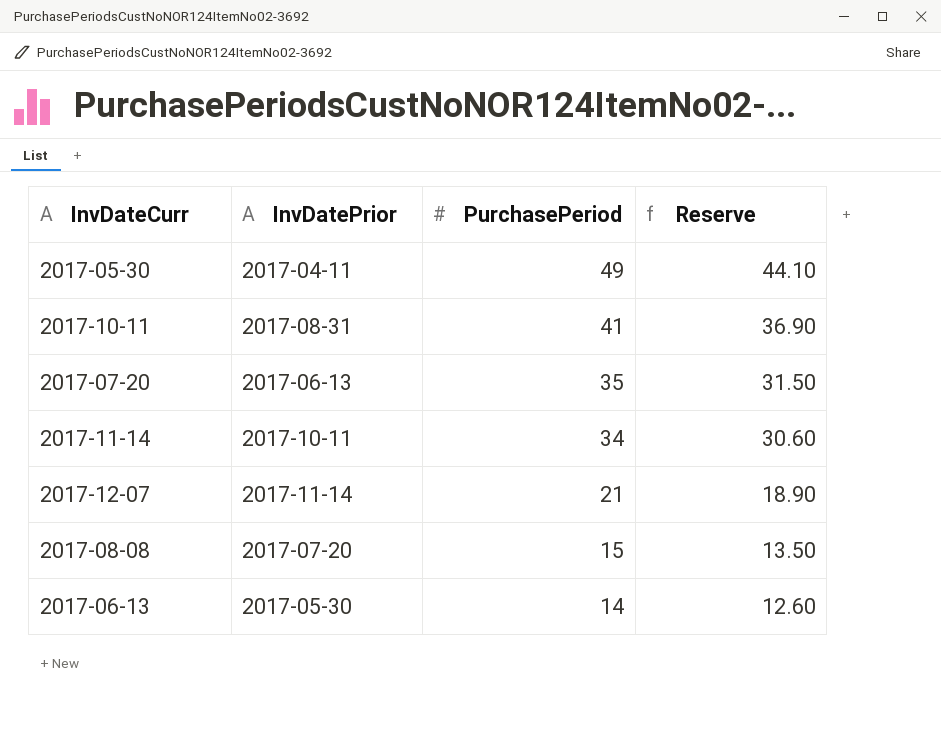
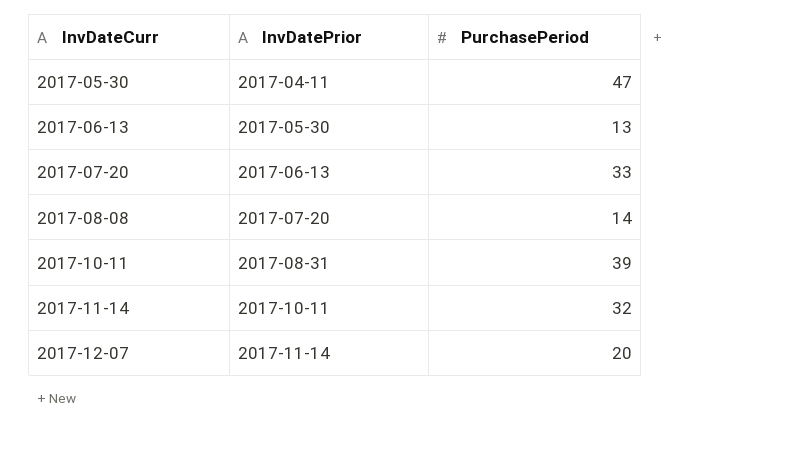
row order: PurchasePeriod descending -> InvDateCurr ascending
column Reserve | formula: [PurchasePeriod] * 0.9 -> none
2017-05-30 | PurchasePeriod: 49 -> 47
2017-06-13 | PurchasePeriod: 14 -> 13
2017-07-20 | PurchasePeriod: 35 -> 33
2017-08-08 | PurchasePeriod: 15 -> 14
2017-10-11 | PurchasePeriod: 41 -> 39
2017-11-14 | PurchasePeriod: 34 -> 32
2017-12-07 | PurchasePeriod: 21 -> 20

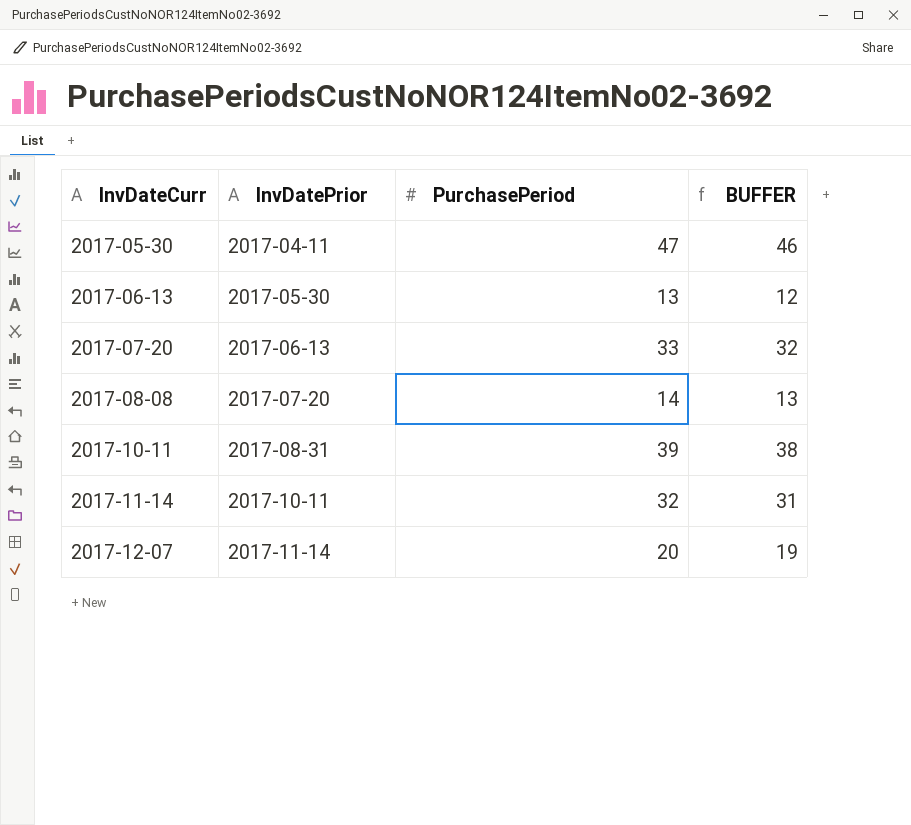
column BUFFER | formula: none -> [PurchasePeriod] - 1

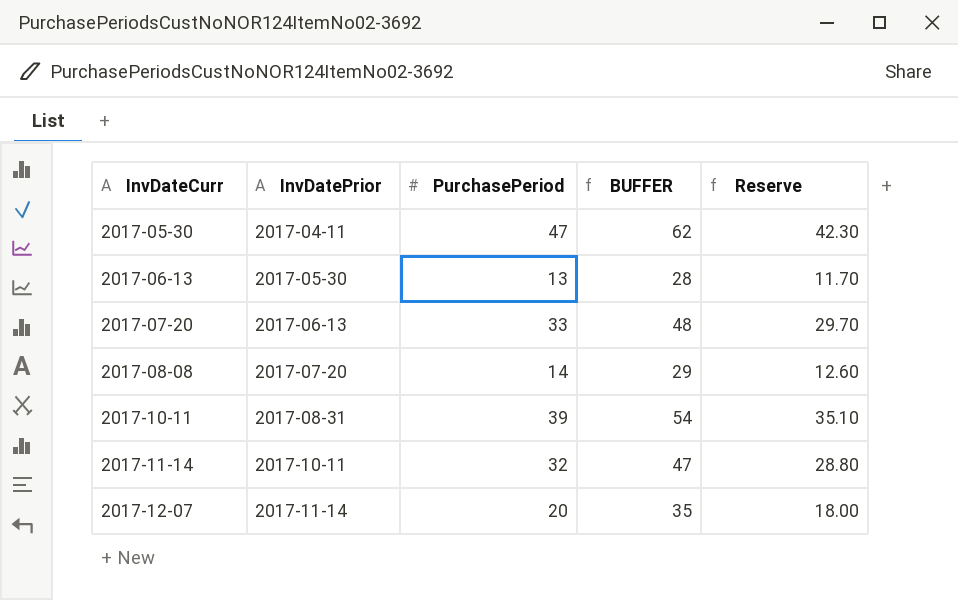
column BUFFER | formula: [PurchasePeriod] - 1 -> [PurchasePeriod] + 15
column Reserve | formula: none -> [PurchasePeriod] * 0.9

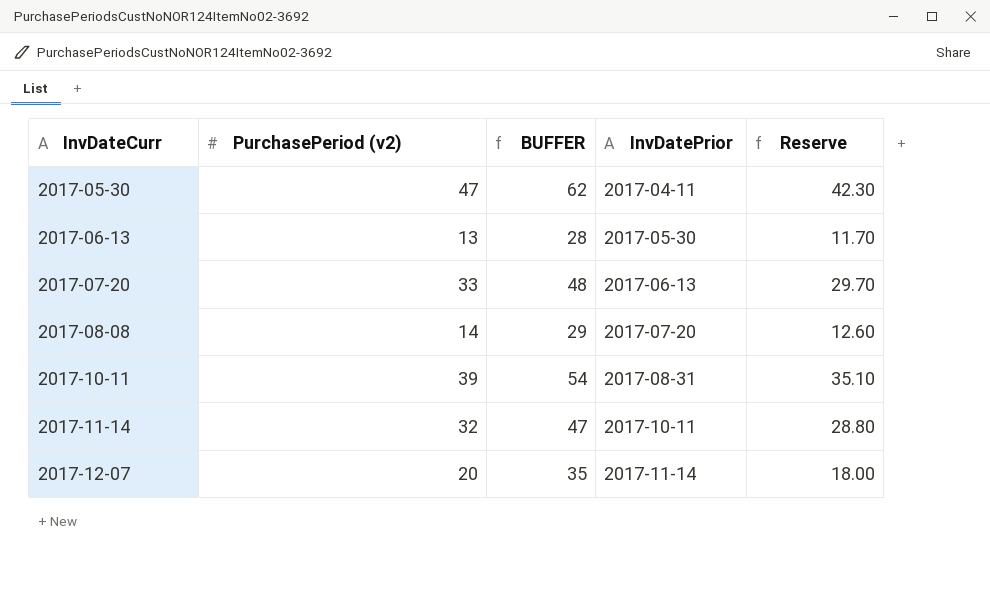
column name: PurchasePeriod -> PurchasePeriod (v2)
column InvDatePrior | position: 2 -> 4

